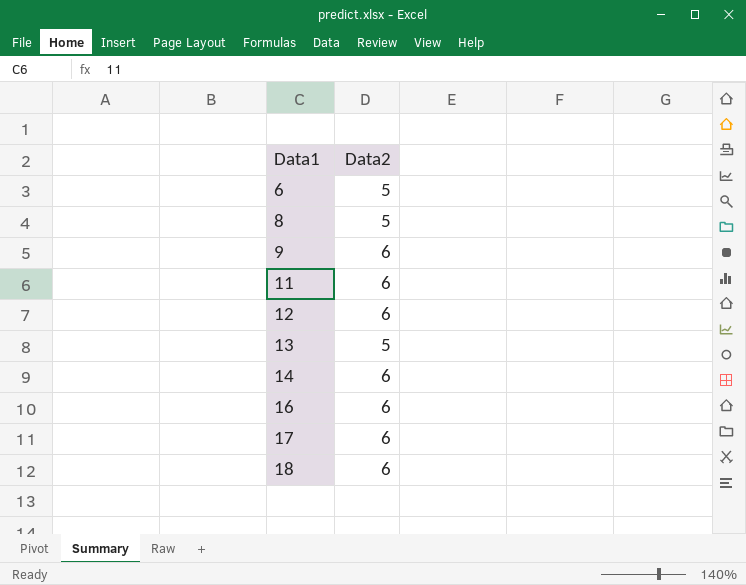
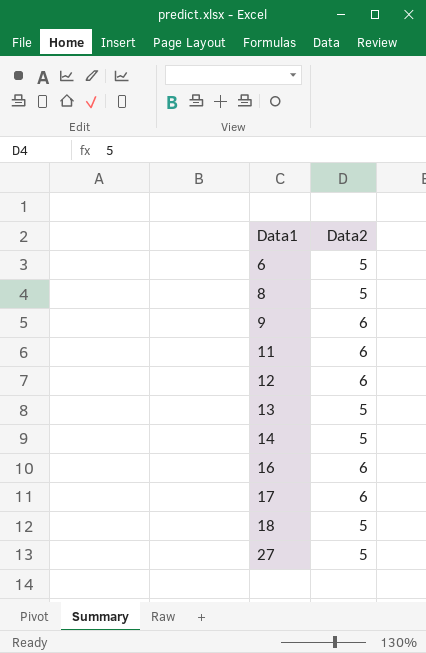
14 | Data2: 6 -> 5
18 | Data2: 6 -> 5
row 27: none -> 5

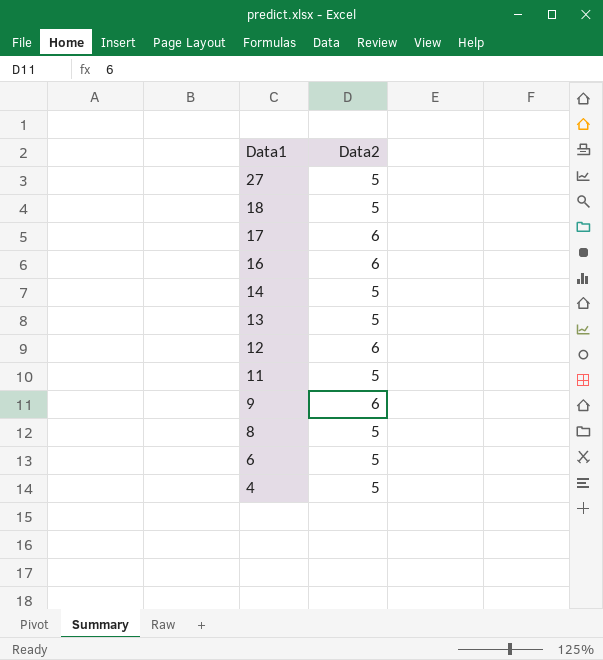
row order: Data1 ascending -> Data1 descending
11 | Data2: 6 -> 5
row 4: none -> 5

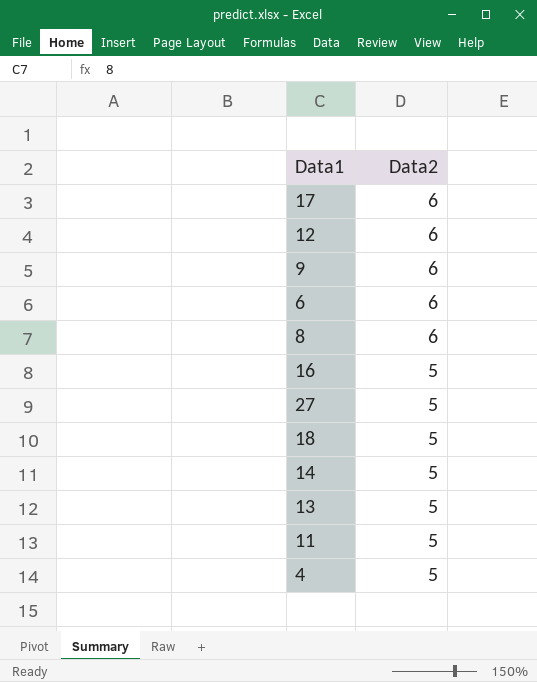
row order: Data1 descending -> Data2 descending
6 | Data2: 5 -> 6
8 | Data2: 5 -> 6
16 | Data2: 6 -> 5

